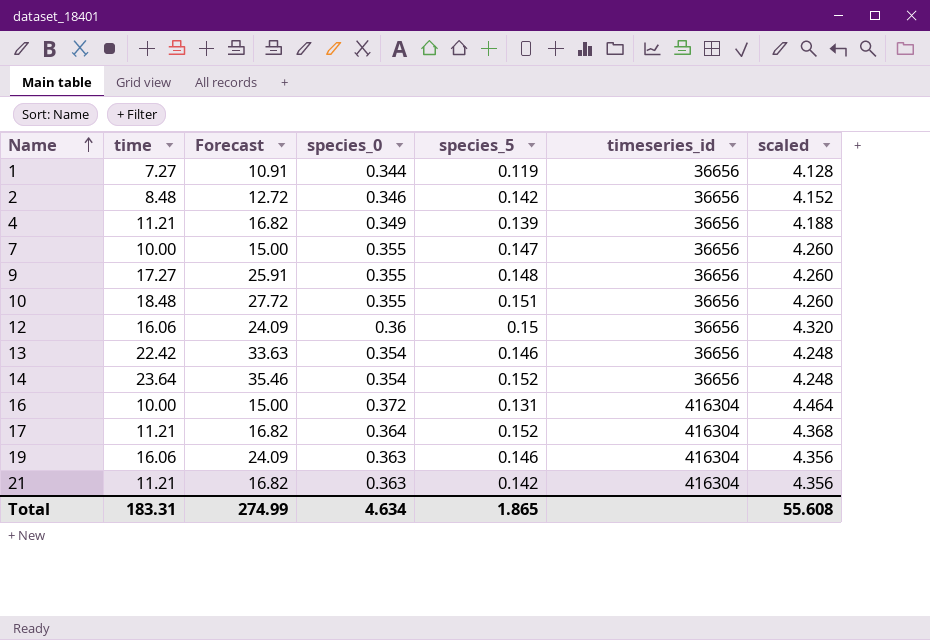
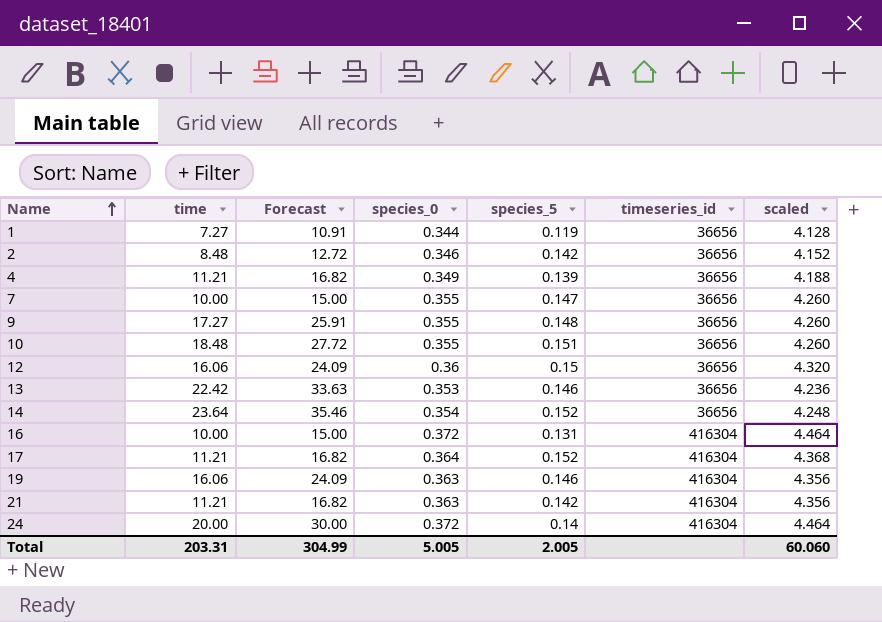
13 | species_0: 0.354 -> 0.353
13 | scaled: 4.248 -> 4.236
row 24: none -> 20.00 | 30.00 | 0.372 | 0.14 | 416304 | 4.464
Total | time: 183.31 -> 203.31
Total | Forecast: 274.99 -> 304.99
Total | species_0: 4.634 -> 5.005
Total | species_5: 1.865 -> 2.005
Total | scaled: 55.608 -> 60.060

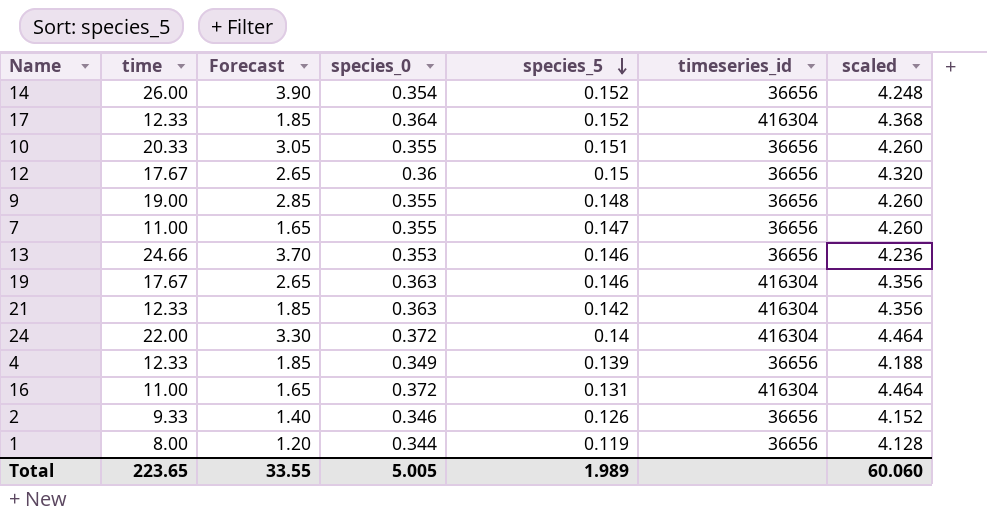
row order: Name ascending -> species_5 descending
column Forecast | formula: [time] * 1.5 -> [time] * 0.15
14 | time: 23.64 -> 26.00
17 | time: 11.21 -> 12.33
10 | time: 18.48 -> 20.33
12 | time: 16.06 -> 17.67
9 | time: 17.27 -> 19.00
7 | time: 10.00 -> 11.00
13 | time: 22.42 -> 24.66
19 | time: 16.06 -> 17.67
21 | time: 11.21 -> 12.33
24 | time: 20.00 -> 22.00
4 | time: 11.21 -> 12.33
16 | time: 10.00 -> 11.00
2 | time: 8.48 -> 9.33
2 | species_5: 0.142 -> 0.126
1 | time: 7.27 -> 8.00
Total | time: 203.31 -> 223.65
Total | Forecast: 304.99 -> 33.55
Total | species_5: 2.005 -> 1.989

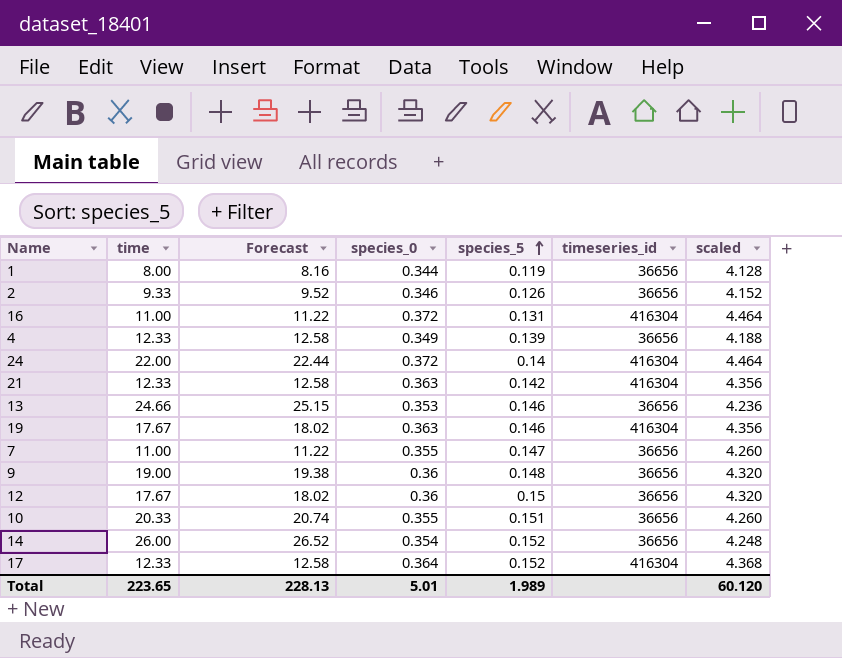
row order: species_5 descending -> species_5 ascending
column Forecast | formula: [time] * 0.15 -> [time] * 1.02
9 | species_0: 0.355 -> 0.36
9 | scaled: 4.260 -> 4.320
Total | Forecast: 33.55 -> 228.13
Total | species_0: 5.005 -> 5.01
Total | scaled: 60.060 -> 60.120

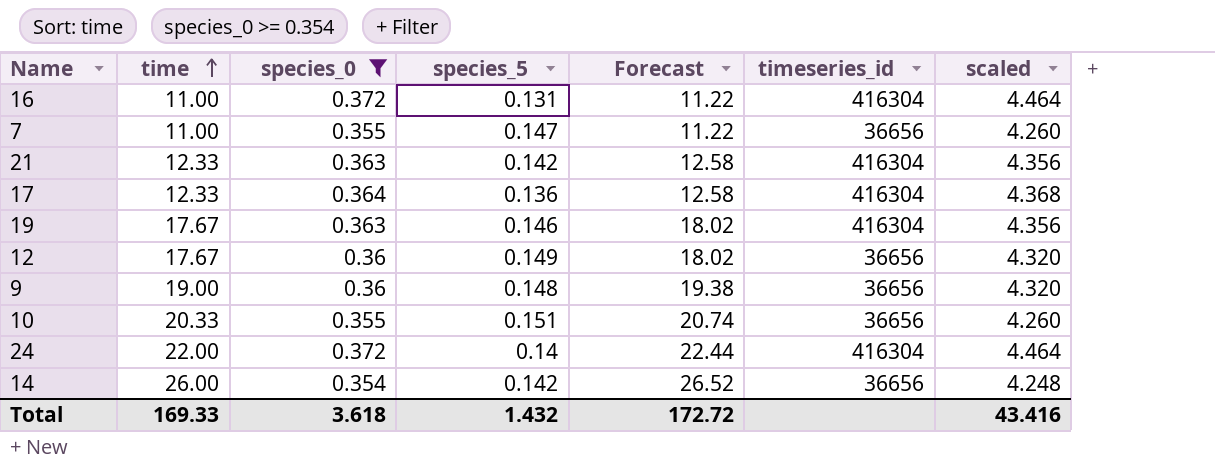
filter: none -> species_0 >= 0.354
row order: species_5 ascending -> time ascending
column Forecast | position: 3 -> 5
17 | species_5: 0.152 -> 0.136
12 | species_5: 0.15 -> 0.149
14 | species_5: 0.152 -> 0.142
Total | time: 223.65 -> 169.33
Total | species_0: 5.01 -> 3.618
Total | species_5: 1.989 -> 1.432
Total | Forecast: 228.13 -> 172.72
Total | scaled: 60.120 -> 43.416

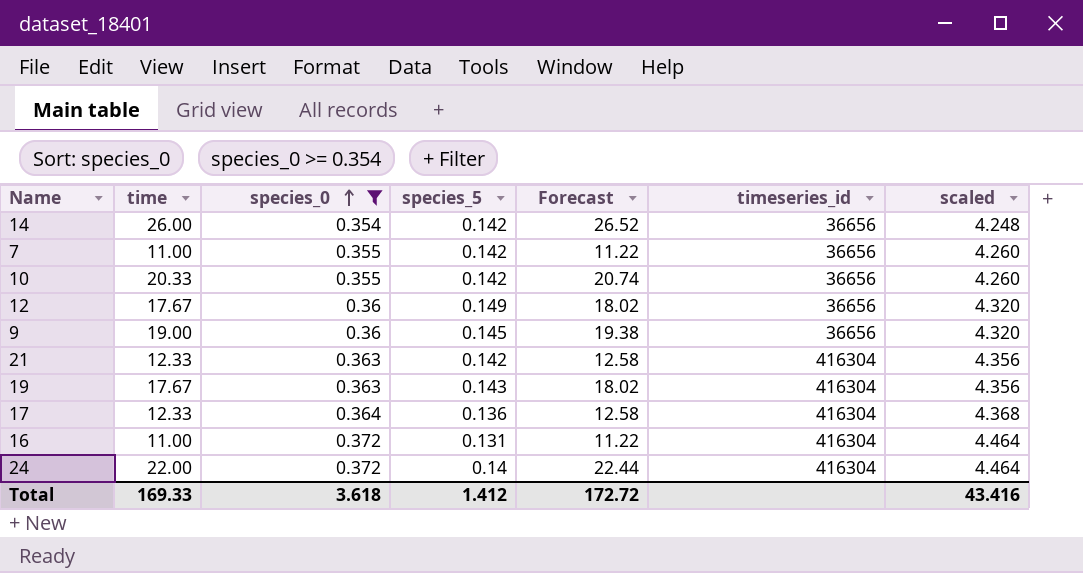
row order: time ascending -> species_0 ascending
7 | species_5: 0.147 -> 0.142
10 | species_5: 0.151 -> 0.142
9 | species_5: 0.148 -> 0.145
19 | species_5: 0.146 -> 0.143
Total | species_5: 1.432 -> 1.412

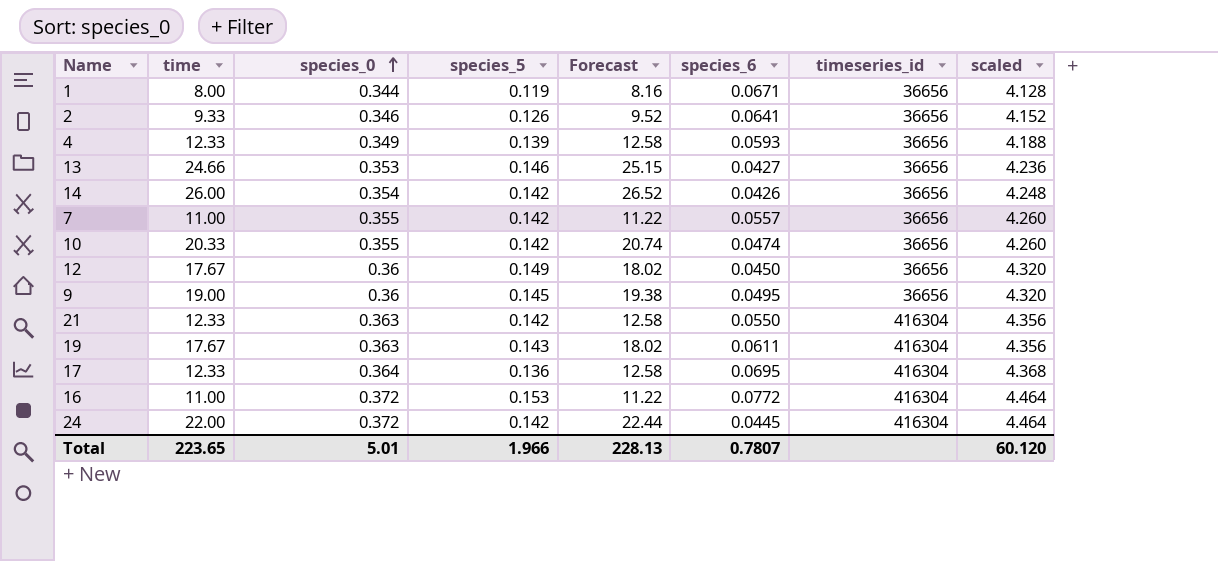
filter: species_0 >= 0.354 -> none
column species_6 | position: none -> 6
16 | species_5: 0.131 -> 0.153
24 | species_5: 0.14 -> 0.142
Total | time: 169.33 -> 223.65
Total | species_0: 3.618 -> 5.01
Total | species_5: 1.412 -> 1.966
Total | Forecast: 172.72 -> 228.13
Total | scaled: 43.416 -> 60.120

